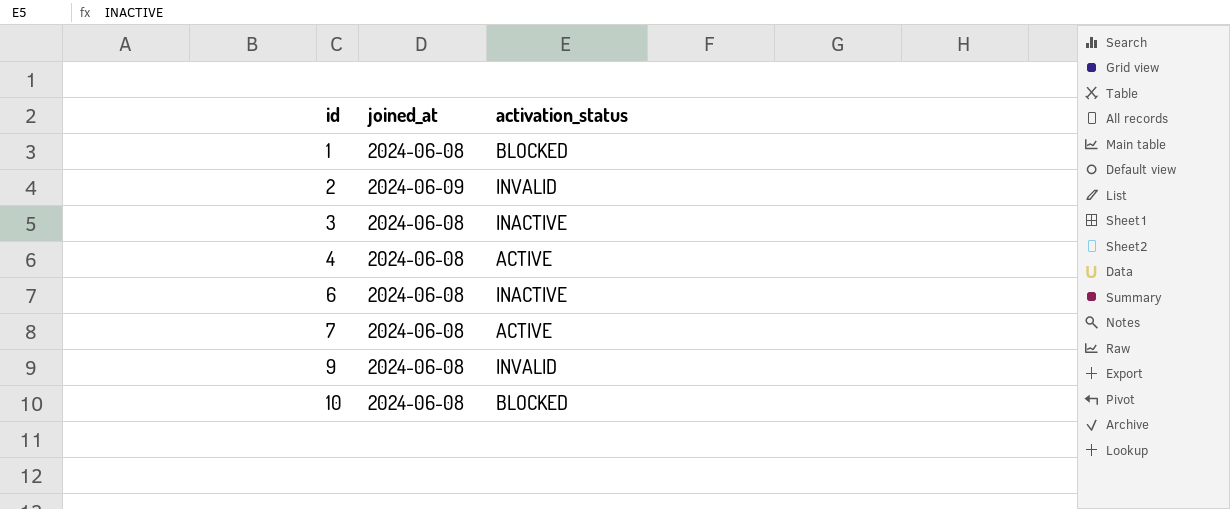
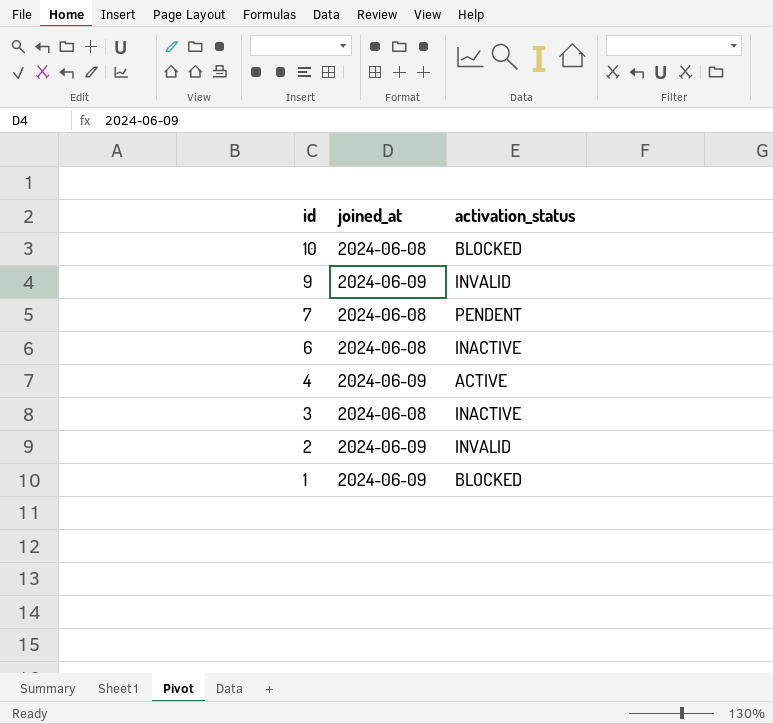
row order: id ascending -> id descending
9 | joined_at: 2024-06-08 -> 2024-06-09
7 | activation_status: ACTIVE -> PENDENT
4 | joined_at: 2024-06-08 -> 2024-06-09
1 | joined_at: 2024-06-08 -> 2024-06-09

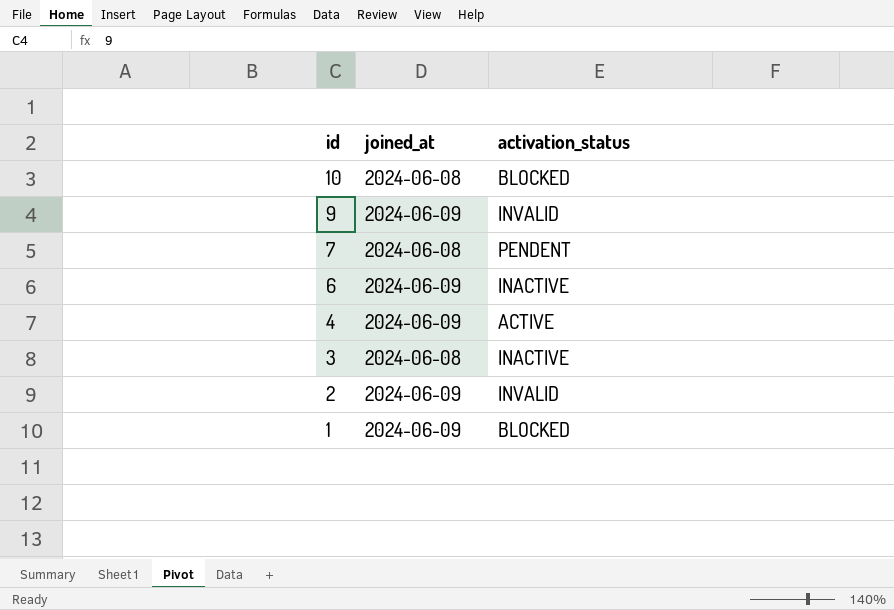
6 | joined_at: 2024-06-08 -> 2024-06-09

